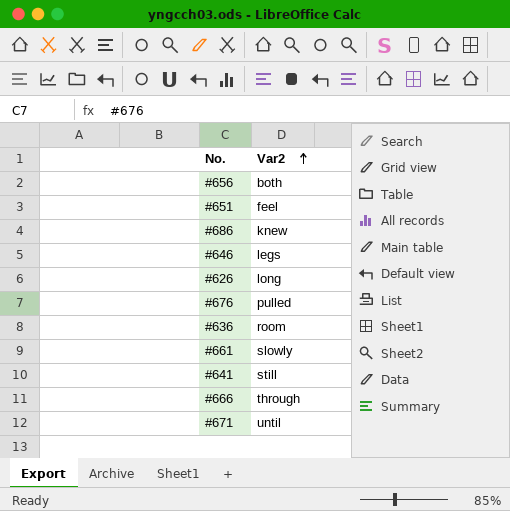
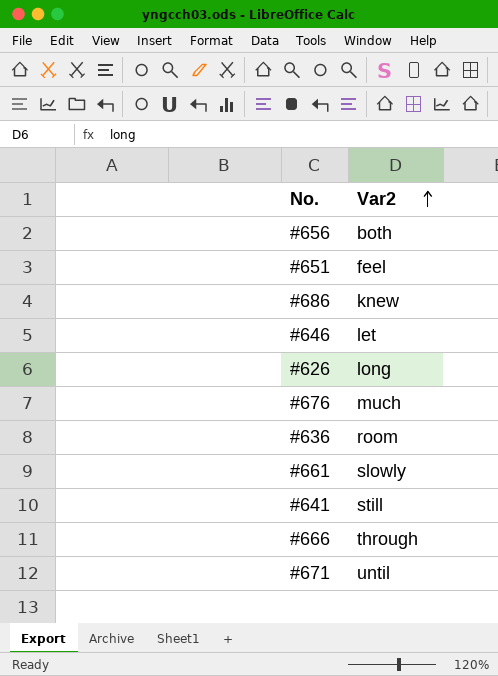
#646 | Var2: legs -> let
#676 | Var2: pulled -> much

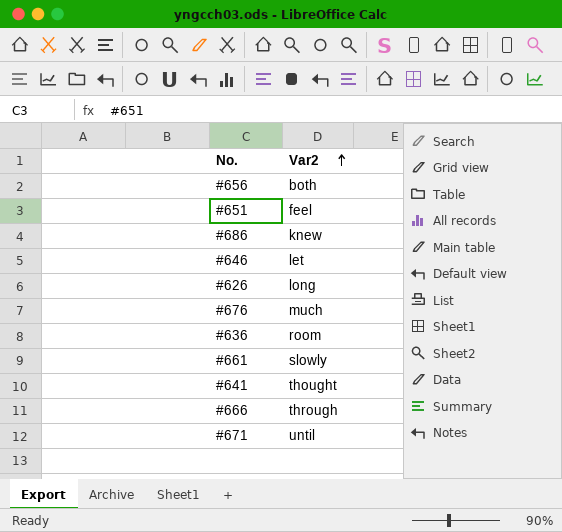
#641 | Var2: still -> thought

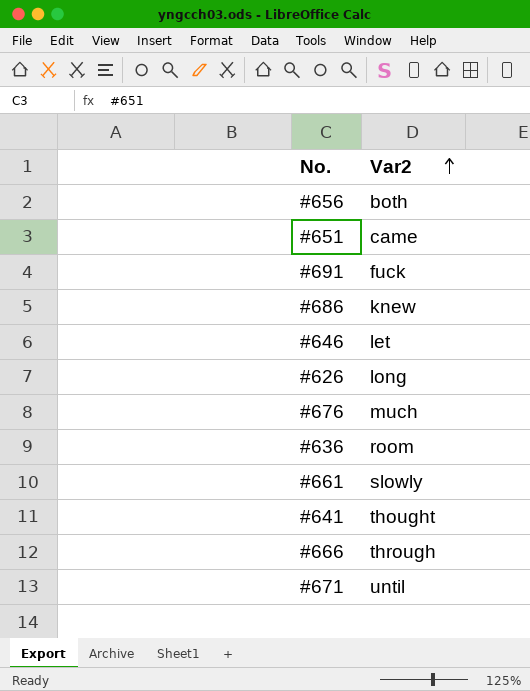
#651 | Var2: feel -> came
row #691: none -> fuck

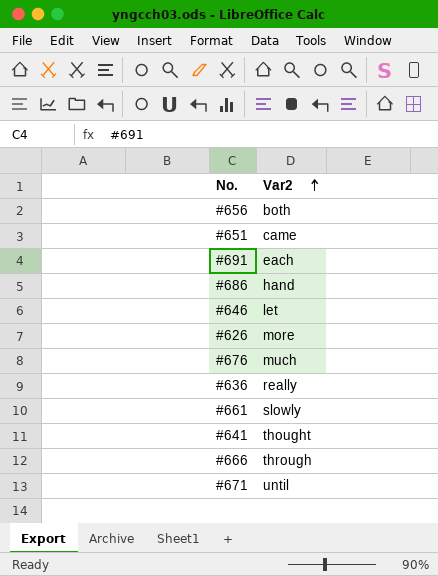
#691 | Var2: fuck -> each
#686 | Var2: knew -> hand
#626 | Var2: long -> more
#636 | Var2: room -> really

